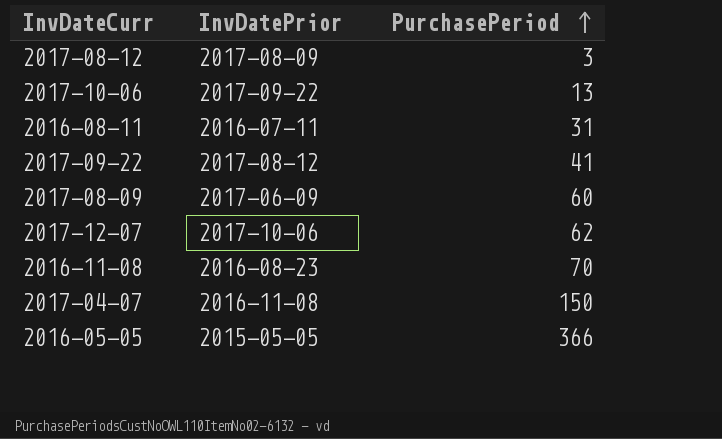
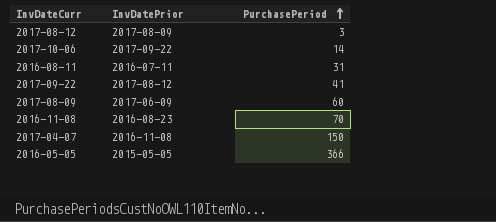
row 2017-12-07: 2017-10-06 | 62 -> none
2017-10-06 | PurchasePeriod: 13 -> 14

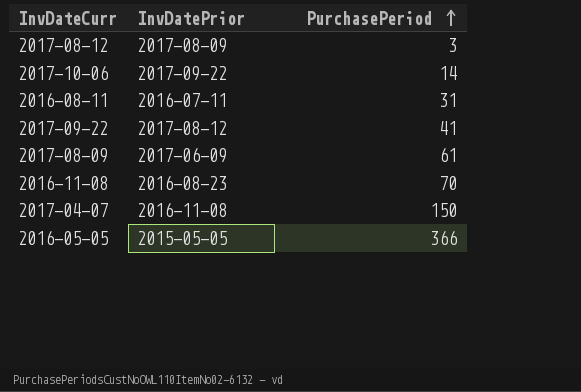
2017-08-09 | PurchasePeriod: 60 -> 61

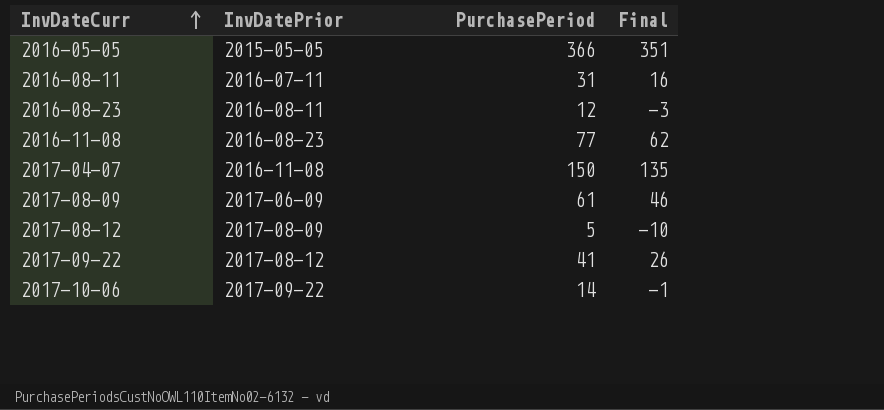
row order: PurchasePeriod ascending -> InvDateCurr ascending
column Final | formula: none -> [PurchasePeriod] - 15
row 2016-08-23: none -> 2016-08-11 | 12 | -3
2016-11-08 | PurchasePeriod: 70 -> 77
2017-08-12 | PurchasePeriod: 3 -> 5

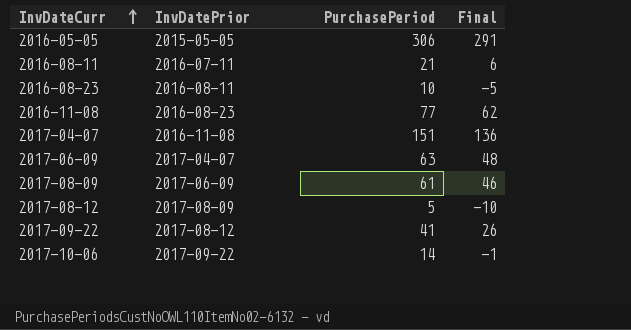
2016-05-05 | PurchasePeriod: 366 -> 306
2016-05-05 | Final: 351 -> 291
2016-08-11 | PurchasePeriod: 31 -> 21
2016-08-11 | Final: 16 -> 6
2016-08-23 | PurchasePeriod: 12 -> 10
2016-08-23 | Final: -3 -> -5
2017-04-07 | PurchasePeriod: 150 -> 151
2017-04-07 | Final: 135 -> 136
row 2017-06-09: none -> 2017-04-07 | 63 | 48

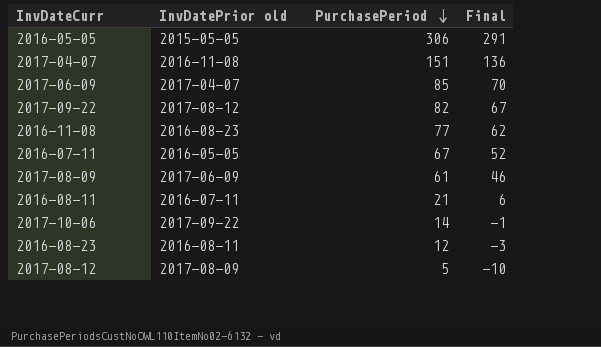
row order: InvDateCurr ascending -> PurchasePeriod descending
column name: InvDatePrior -> InvDatePrior old
2017-06-09 | PurchasePeriod: 63 -> 85
2017-06-09 | Final: 48 -> 70
2017-09-22 | PurchasePeriod: 41 -> 82
2017-09-22 | Final: 26 -> 67
row 2016-07-11: none -> 2016-05-05 | 67 | 52
2016-08-23 | PurchasePeriod: 10 -> 12
2016-08-23 | Final: -5 -> -3

